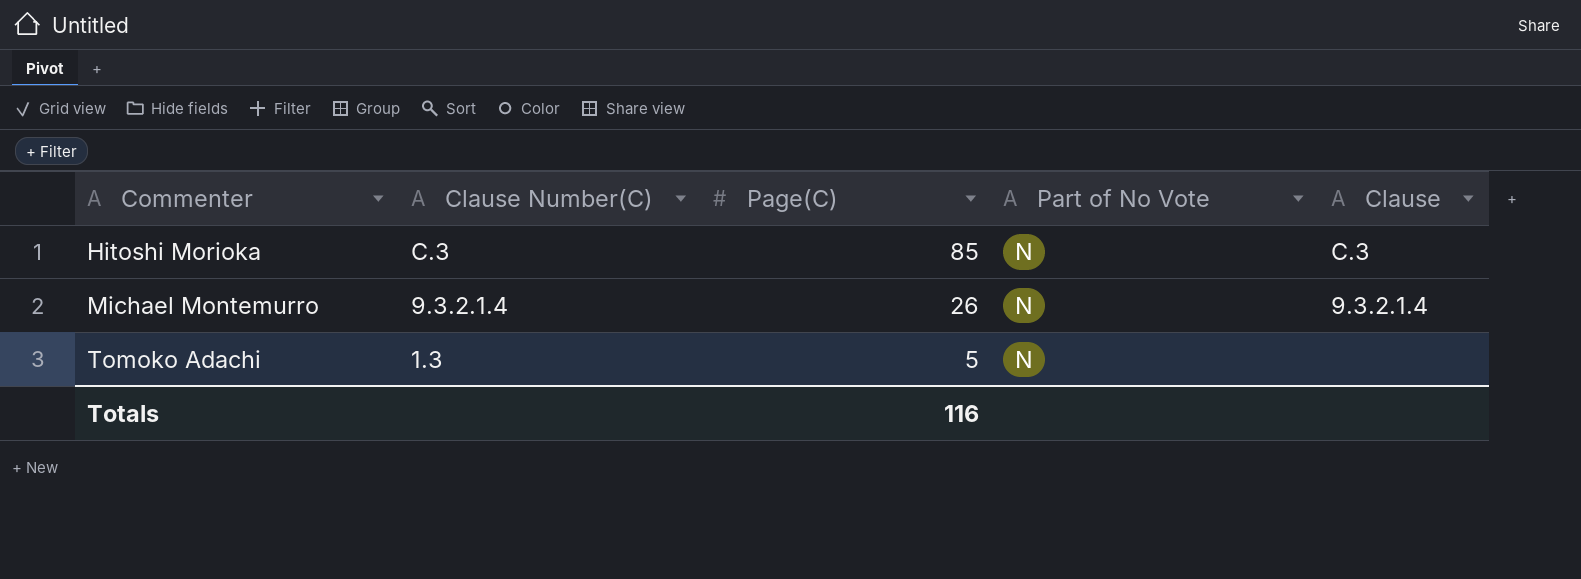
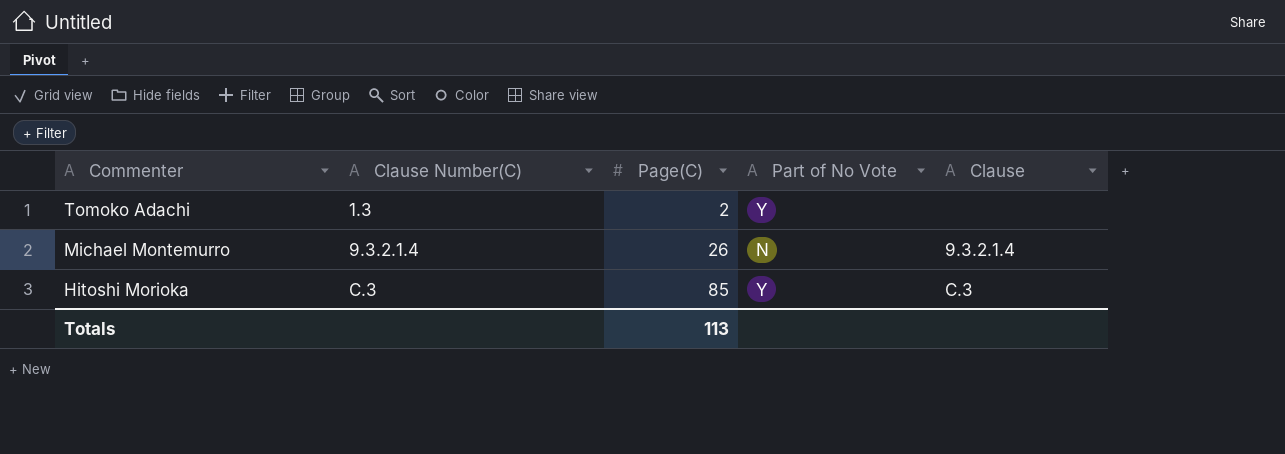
row order: Commenter ascending -> Commenter descending
Tomoko Adachi | Page(C): 5 -> 2
Tomoko Adachi | Part of No Vote: N -> Y
Hitoshi Morioka | Part of No Vote: N -> Y
Totals | Page(C): 116 -> 113

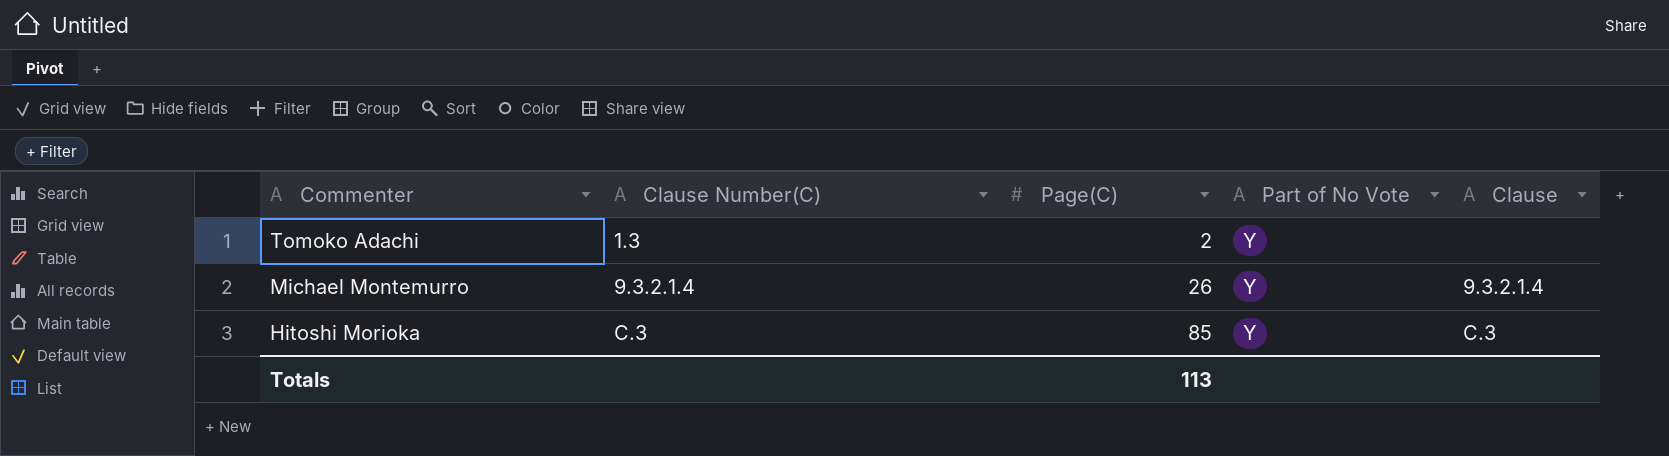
Michael Montemurro | Part of No Vote: N -> Y

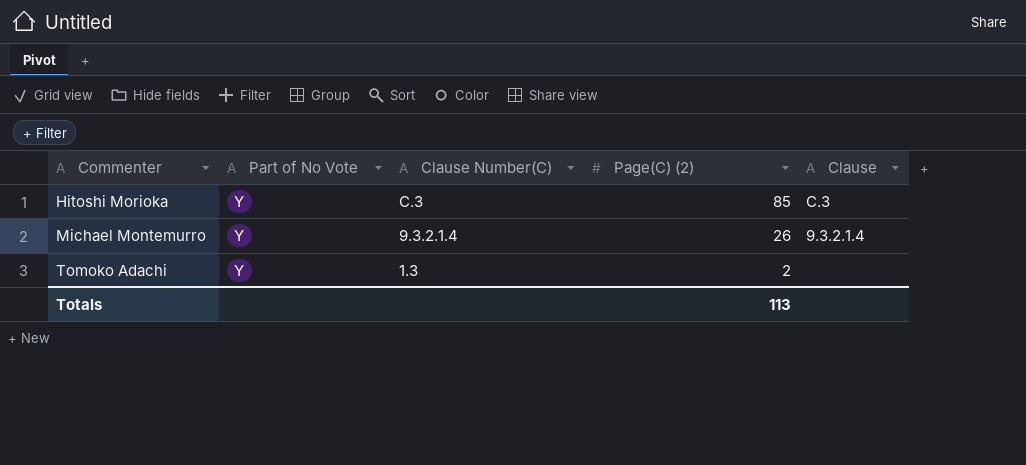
row order: Commenter descending -> Commenter ascending
column Part of No Vote | position: 4 -> 2
column name: Page(C) -> Page(C) (2)

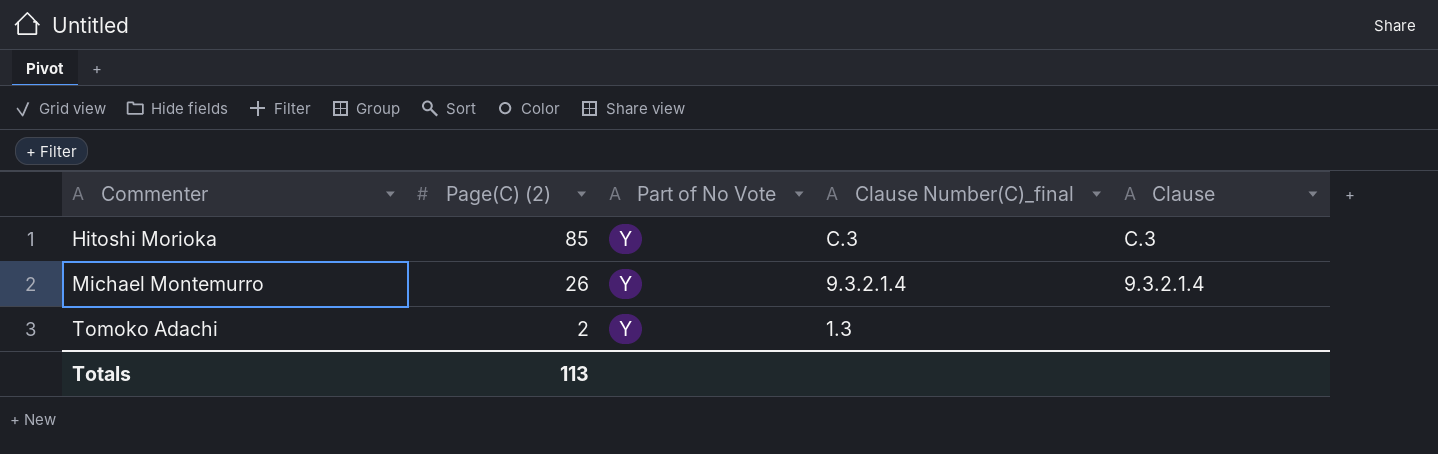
column Page(C) (2) | position: 4 -> 2
column name: Clause Number(C) -> Clause Number(C)_final

